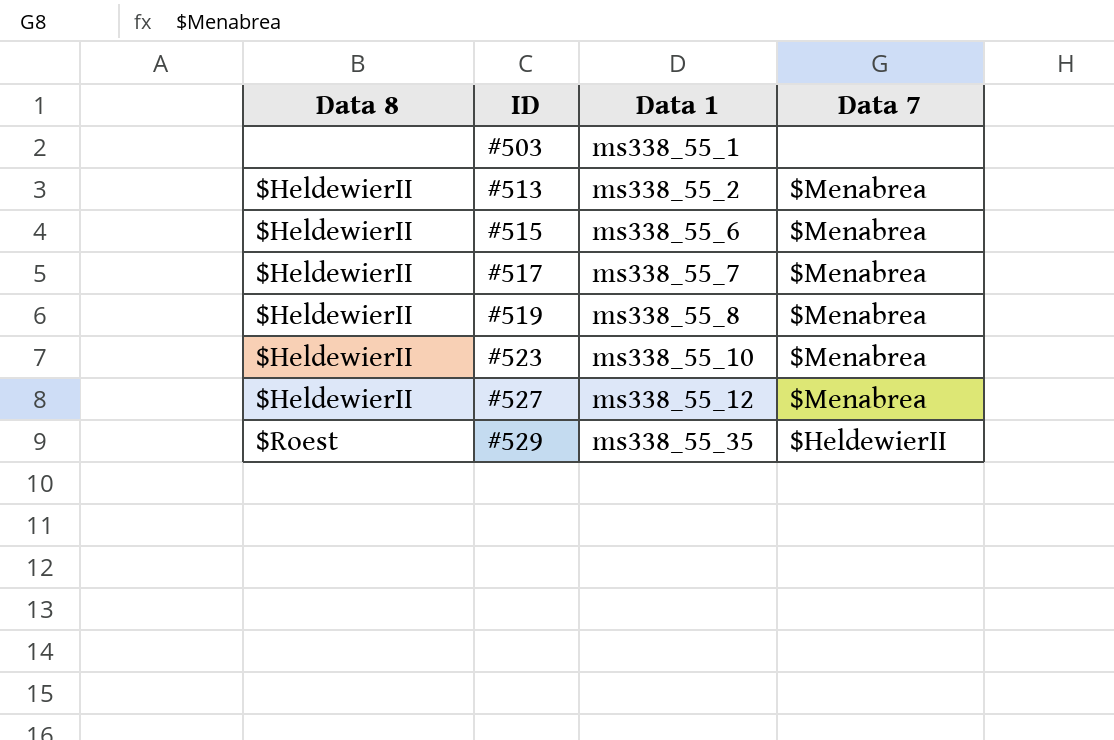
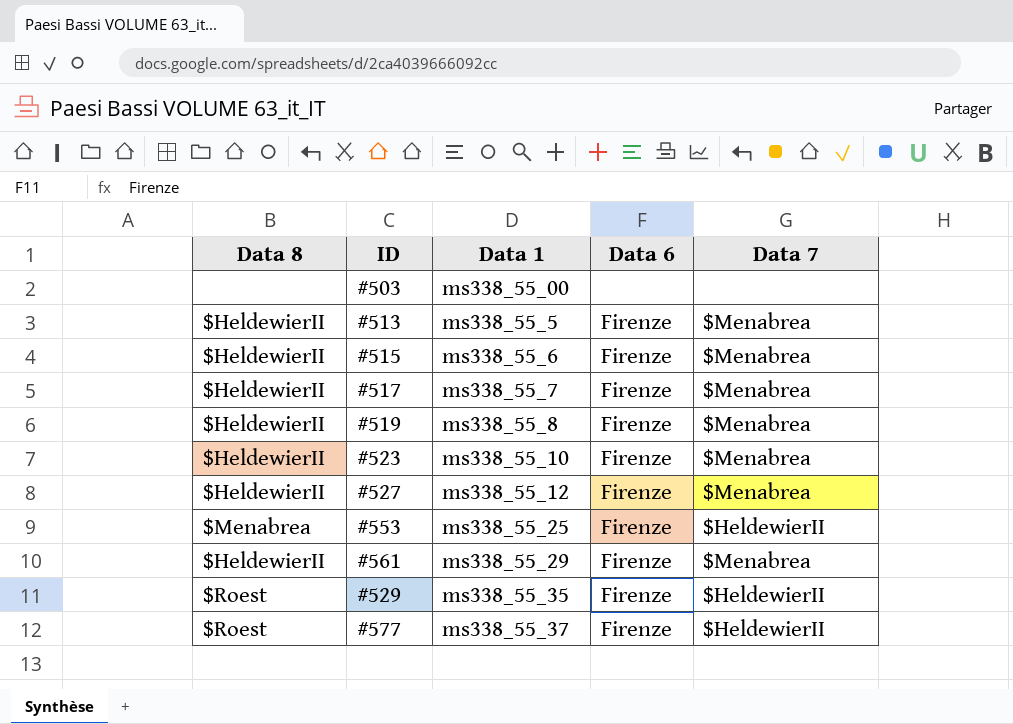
column Data 6 | position: none -> 4
#503 | Data 1: ms338_55_1 -> ms338_55_00
#513 | Data 1: ms338_55_2 -> ms338_55_5
row #553: none -> $Menabrea | ms338_55_25 | Firenze | $HeldewierII
row #561: none -> $HeldewierII | ms338_55_29 | Firenze | $Menabrea
row #577: none -> $Roest | ms338_55_37 | Firenze | $HeldewierII

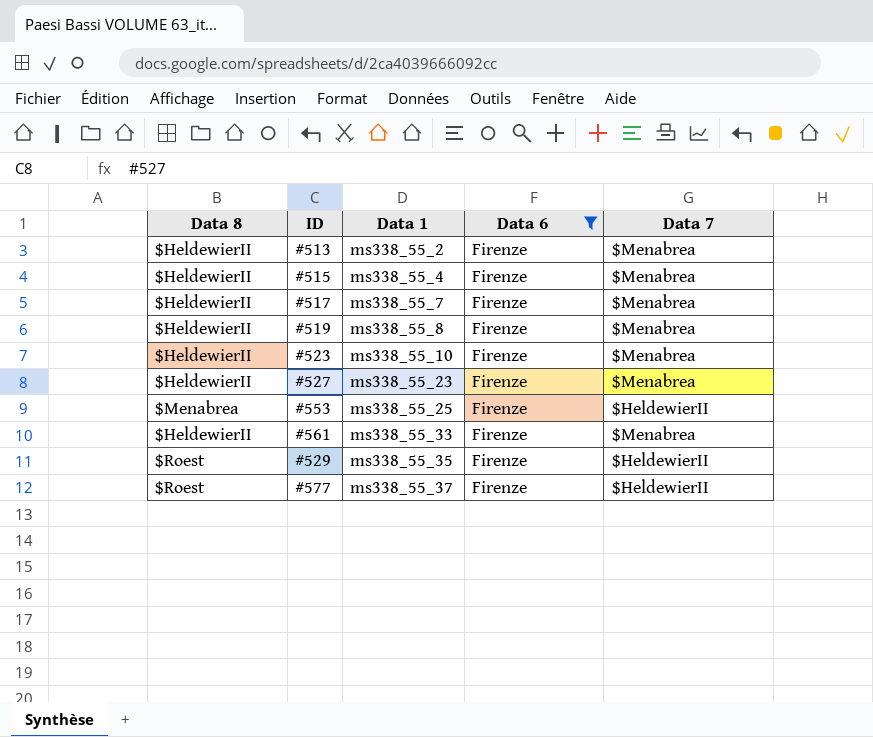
filter: none -> Data 6 = Firenze
#513 | Data 1: ms338_55_5 -> ms338_55_2
#515 | Data 1: ms338_55_6 -> ms338_55_4
#527 | Data 1: ms338_55_12 -> ms338_55_23
#561 | Data 1: ms338_55_29 -> ms338_55_33

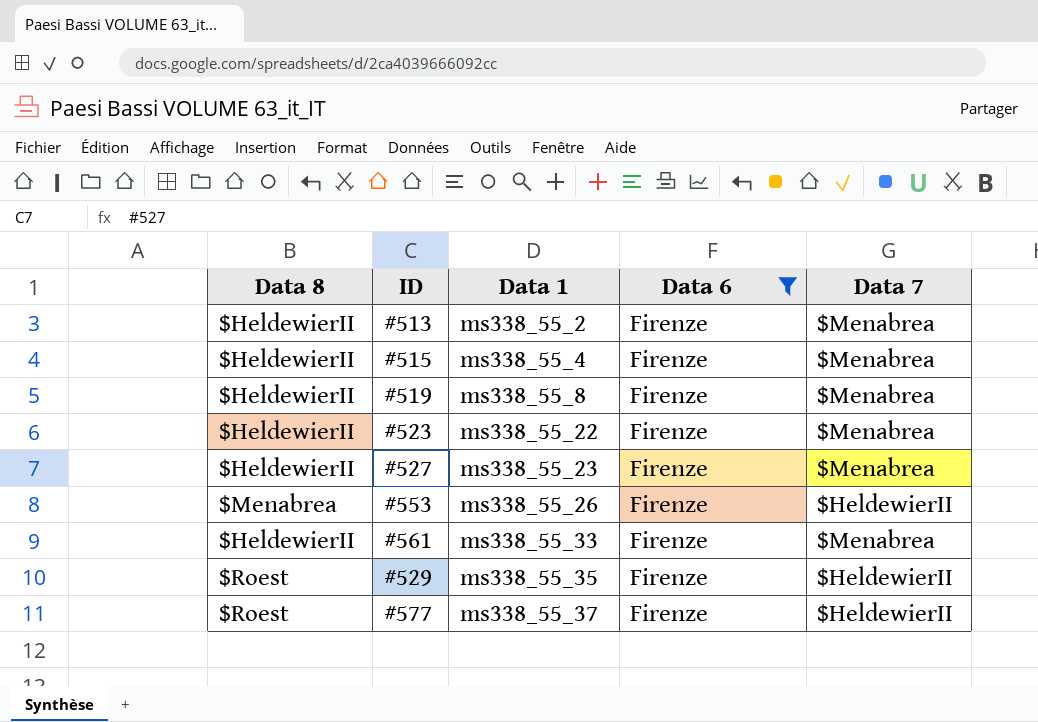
row #517: $HeldewierII | ms338_55_7 | Firenze | $Menabrea -> none
#523 | Data 1: ms338_55_10 -> ms338_55_22
#553 | Data 1: ms338_55_25 -> ms338_55_26

